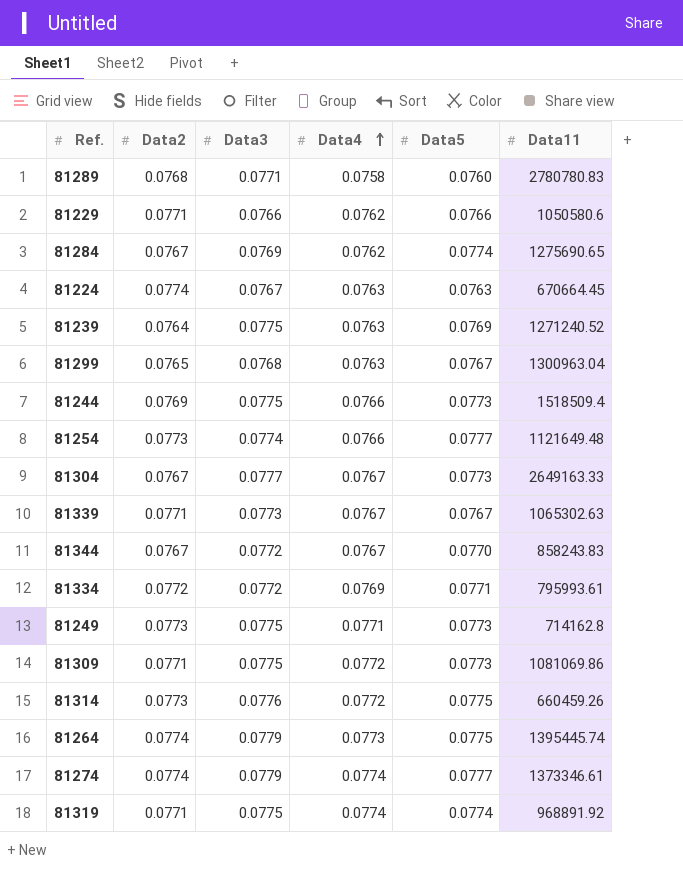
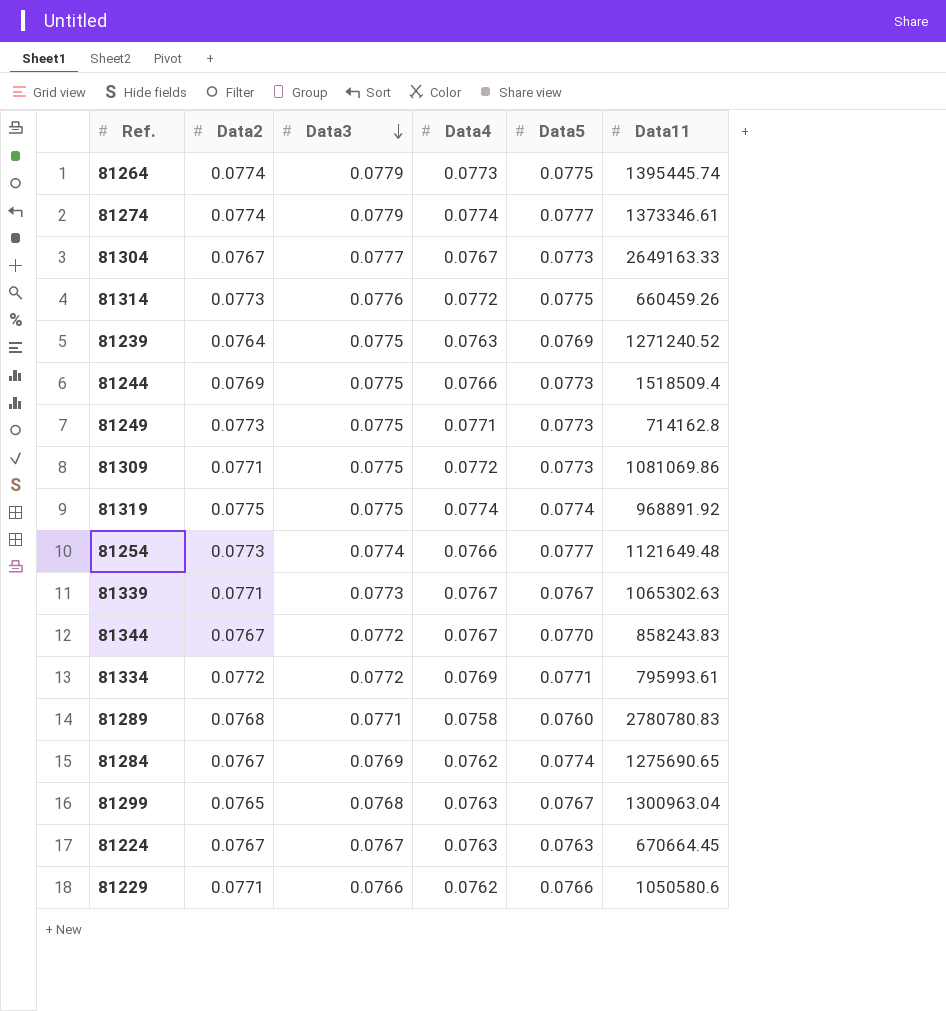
row order: Data4 ascending -> Data3 descending
81319 | Data2: 0.0771 -> 0.0775
81224 | Data2: 0.0774 -> 0.0767

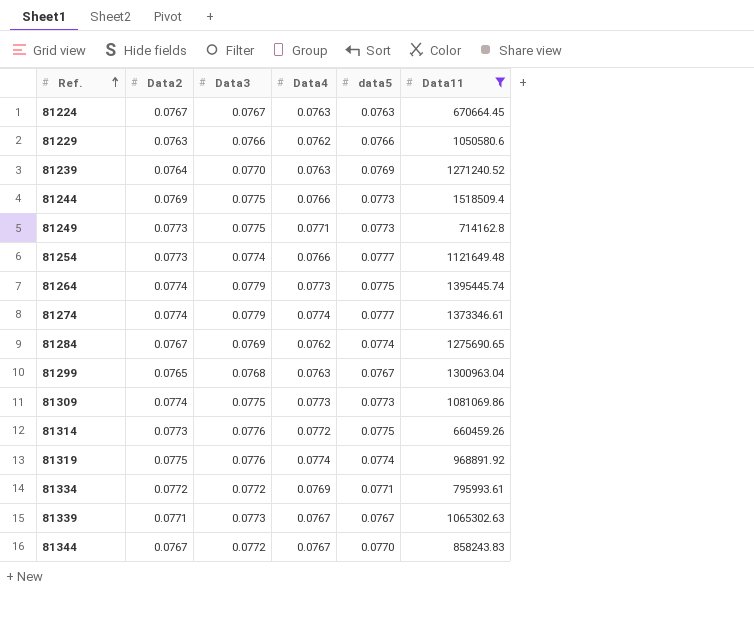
filter: none -> Data11 <= 1518509.4
row order: Data3 descending -> Ref. ascending
column name: Data5 -> data5
81229 | Data2: 0.0771 -> 0.0763
81239 | Data3: 0.0775 -> 0.0770
81309 | Data2: 0.0771 -> 0.0774
81309 | Data4: 0.0772 -> 0.0773
81319 | Data3: 0.0775 -> 0.0776

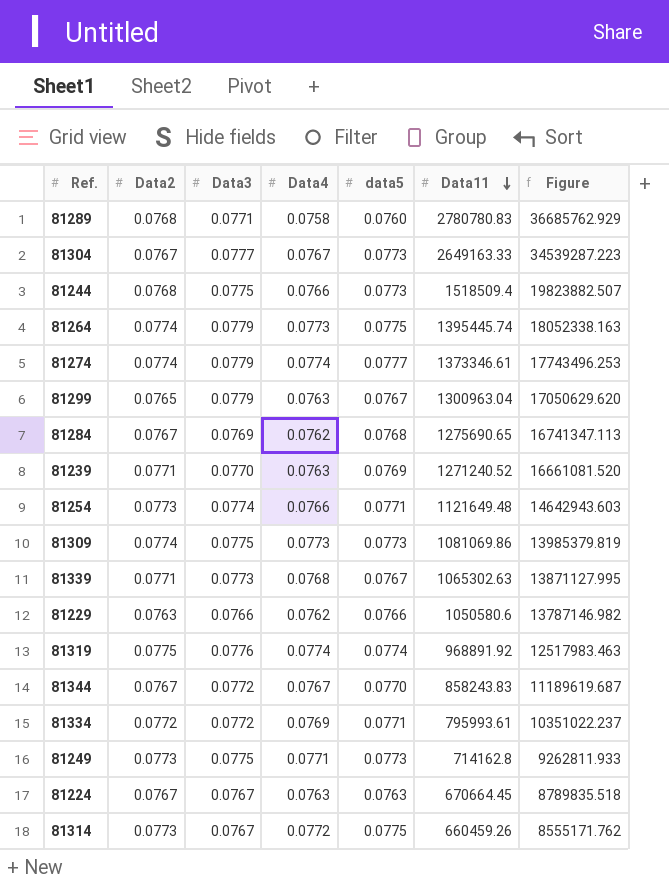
filter: Data11 <= 1518509.4 -> none
row order: Ref. ascending -> Data11 descending
column Figure | formula: none -> [Data11] / [Data4]
81244 | Data2: 0.0769 -> 0.0768
81299 | Data3: 0.0768 -> 0.0779
81284 | data5: 0.0774 -> 0.0768
81239 | Data2: 0.0764 -> 0.0771
81254 | data5: 0.0777 -> 0.0771
81339 | Data4: 0.0767 -> 0.0768
81314 | Data3: 0.0776 -> 0.0767

